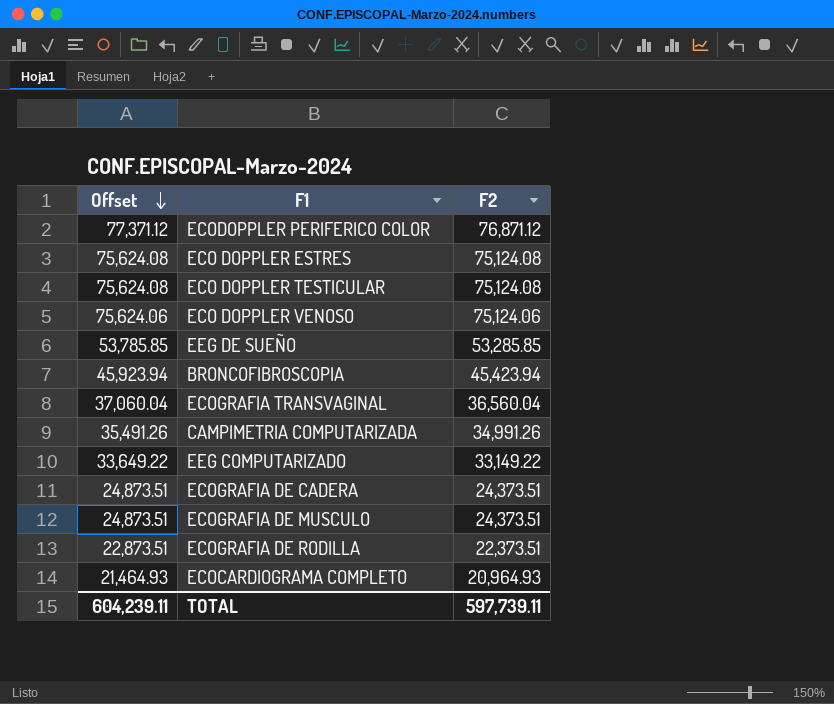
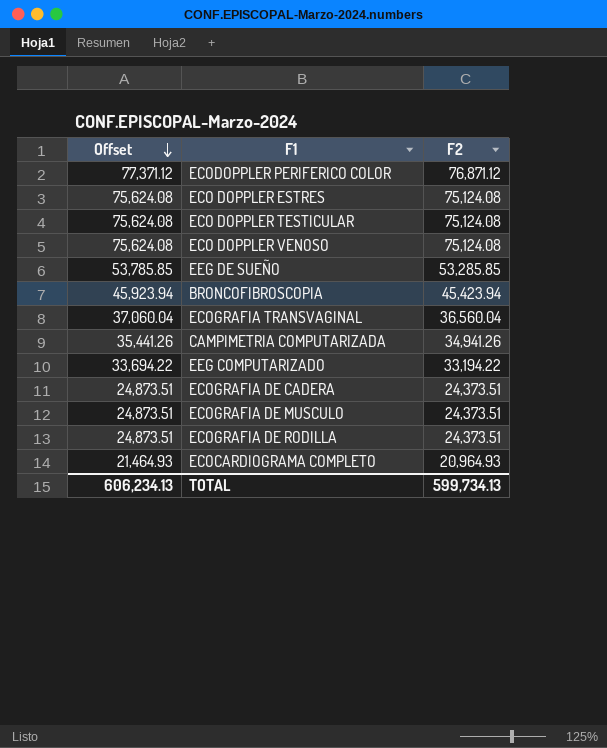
ECO DOPPLER VENOSO | Offset: 75,624.06 -> 75,624.08
ECO DOPPLER VENOSO | F2: 75,124.06 -> 75,124.08
CAMPIMETRIA COMPUTARIZADA | Offset: 35,491.26 -> 35,441.26
CAMPIMETRIA COMPUTARIZADA | F2: 34,991.26 -> 34,941.26
EEG COMPUTARIZADO | Offset: 33,649.22 -> 33,694.22
EEG COMPUTARIZADO | F2: 33,149.22 -> 33,194.22
ECOGRAFIA DE RODILLA | Offset: 22,873.51 -> 24,873.51
ECOGRAFIA DE RODILLA | F2: 22,373.51 -> 24,373.51
TOTAL | Offset: 604,239.11 -> 606,234.13
TOTAL | F2: 597,739.11 -> 599,734.13

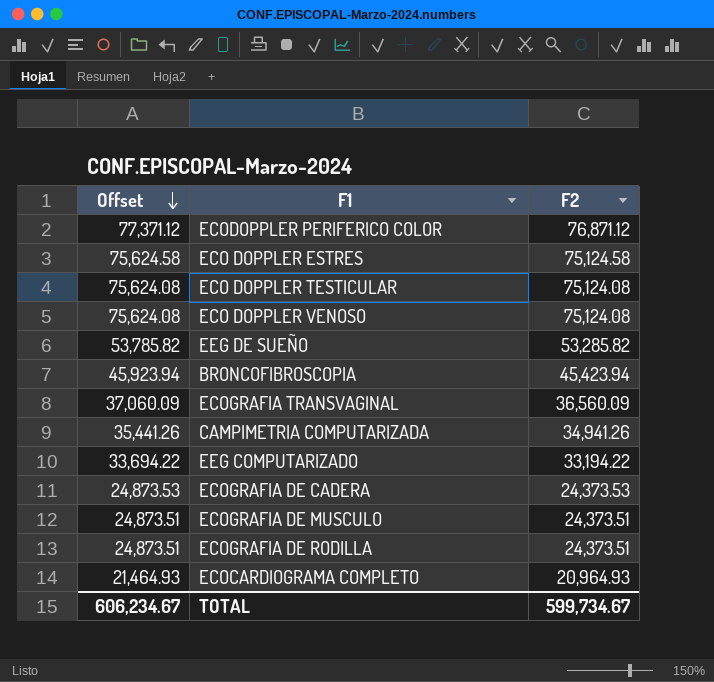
ECO DOPPLER ESTRES | Offset: 75,624.08 -> 75,624.58
ECO DOPPLER ESTRES | F2: 75,124.08 -> 75,124.58
EEG DE SUEÑO | Offset: 53,785.85 -> 53,785.82
EEG DE SUEÑO | F2: 53,285.85 -> 53,285.82
ECOGRAFIA TRANSVAGINAL | Offset: 37,060.04 -> 37,060.09
ECOGRAFIA TRANSVAGINAL | F2: 36,560.04 -> 36,560.09
ECOGRAFIA DE CADERA | Offset: 24,873.51 -> 24,873.53
ECOGRAFIA DE CADERA | F2: 24,373.51 -> 24,373.53
TOTAL | Offset: 606,234.13 -> 606,234.67
TOTAL | F2: 599,734.13 -> 599,734.67

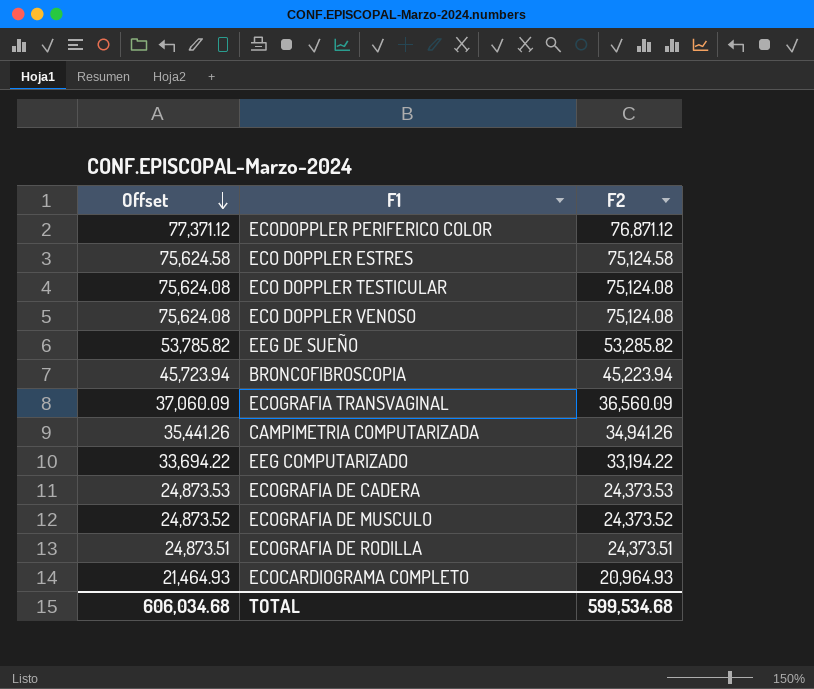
BRONCOFIBROSCOPIA | Offset: 45,923.94 -> 45,723.94
BRONCOFIBROSCOPIA | F2: 45,423.94 -> 45,223.94
ECOGRAFIA DE MUSCULO | Offset: 24,873.51 -> 24,873.52
ECOGRAFIA DE MUSCULO | F2: 24,373.51 -> 24,373.52
TOTAL | Offset: 606,234.67 -> 606,034.68
TOTAL | F2: 599,734.67 -> 599,534.68

